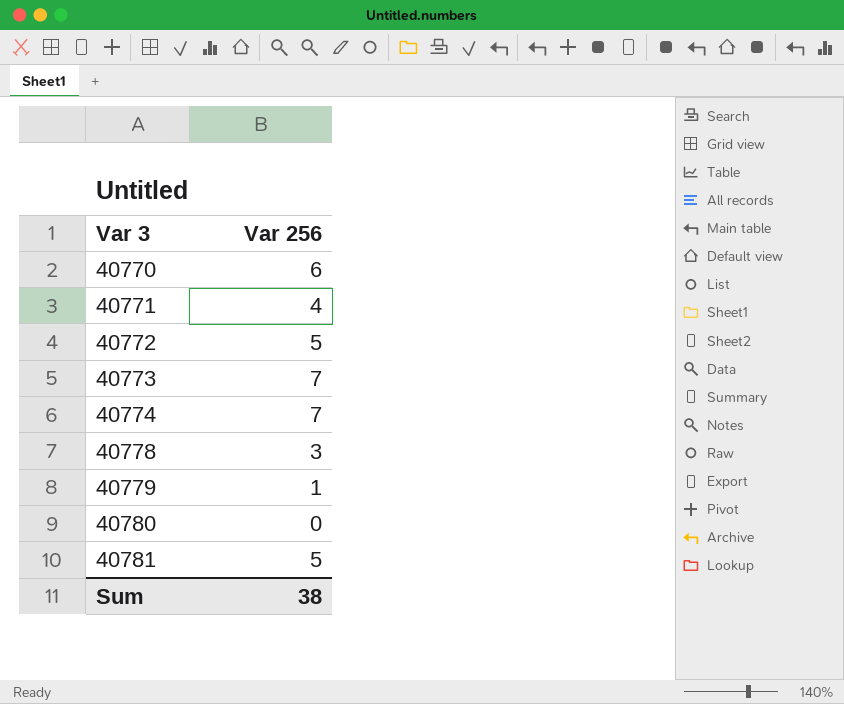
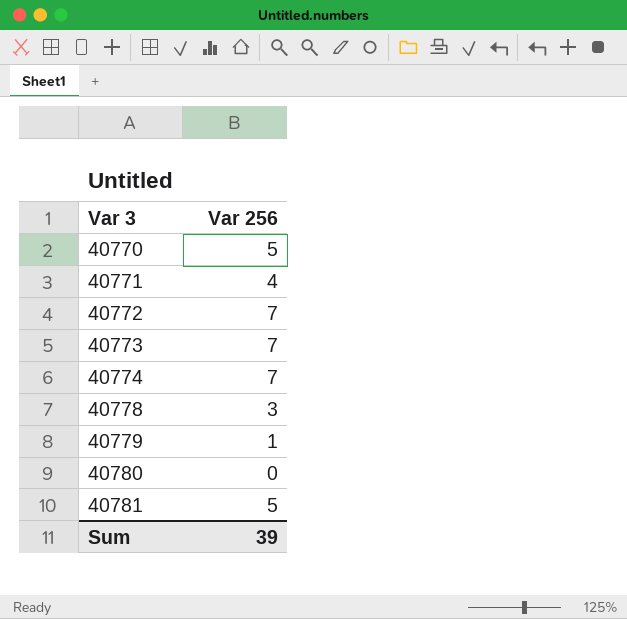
40770 | Var 256: 6 -> 5
40772 | Var 256: 5 -> 7
Sum | Var 256: 38 -> 39

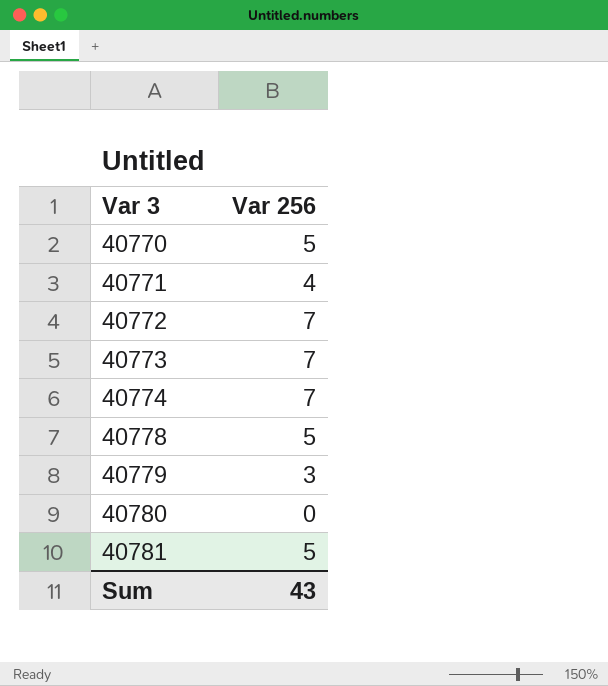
40778 | Var 256: 3 -> 5
40779 | Var 256: 1 -> 3
Sum | Var 256: 39 -> 43

